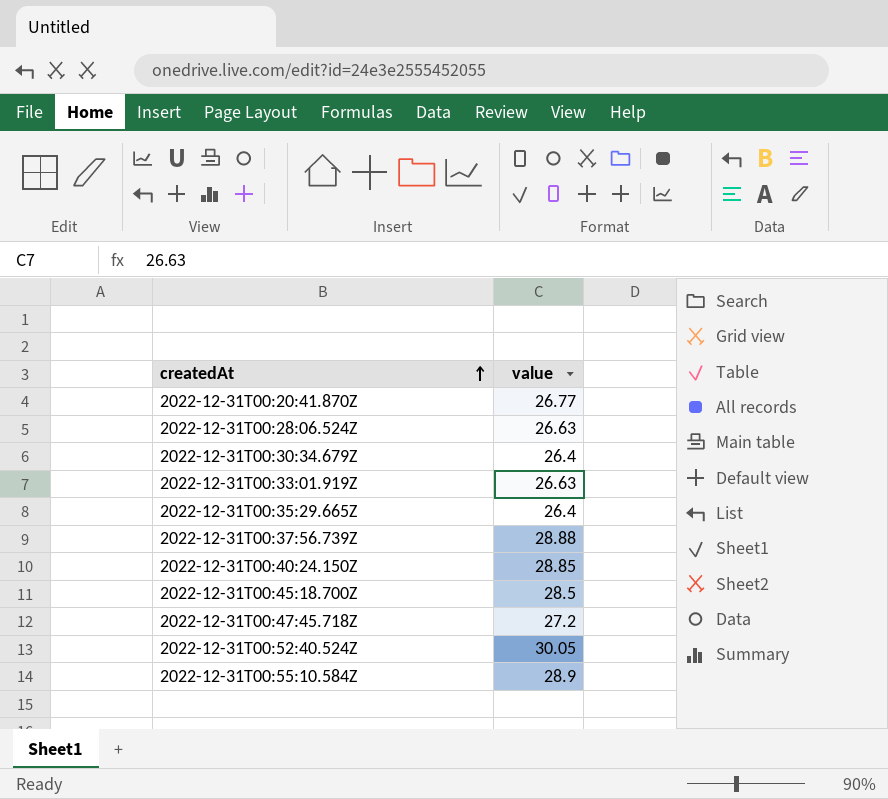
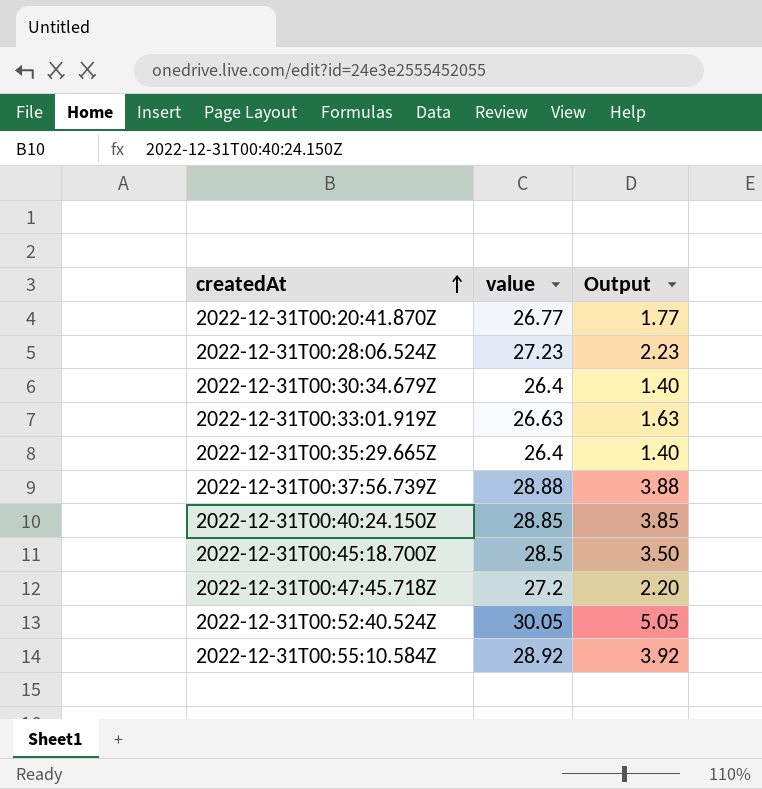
column Output | formula: none -> [value] - 25
2022-12-31T00:28:06.524Z | value: 26.63 -> 27.23
2022-12-31T00:55:10.584Z | value: 28.9 -> 28.92

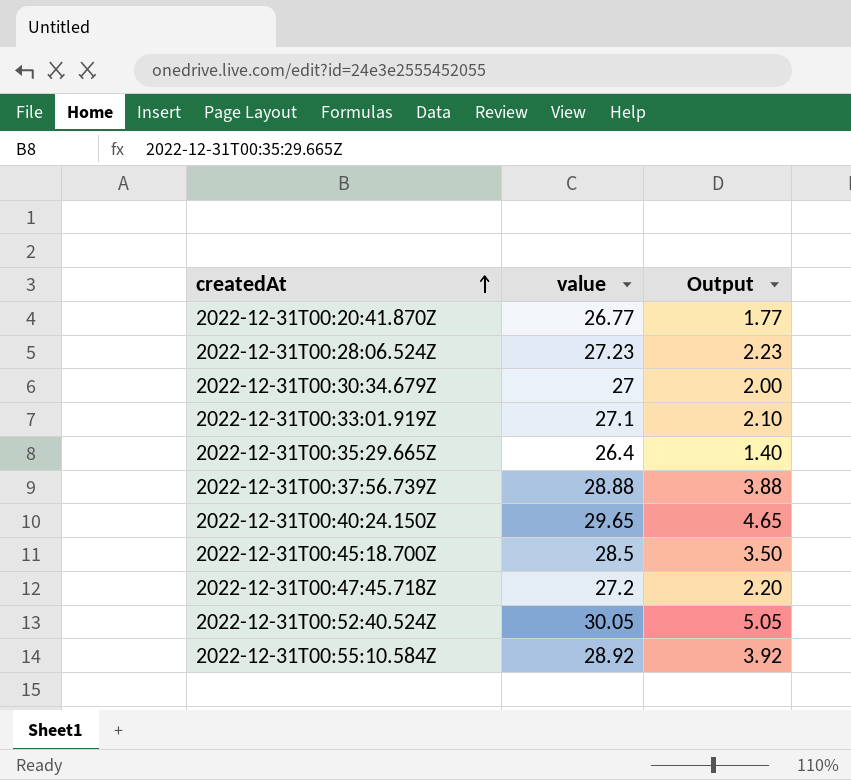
2022-12-31T00:30:34.679Z | value: 26.4 -> 27
2022-12-31T00:30:34.679Z | Output: 1.40 -> 2.00
2022-12-31T00:33:01.919Z | value: 26.63 -> 27.1
2022-12-31T00:33:01.919Z | Output: 1.63 -> 2.10
2022-12-31T00:40:24.150Z | value: 28.85 -> 29.65
2022-12-31T00:40:24.150Z | Output: 3.85 -> 4.65

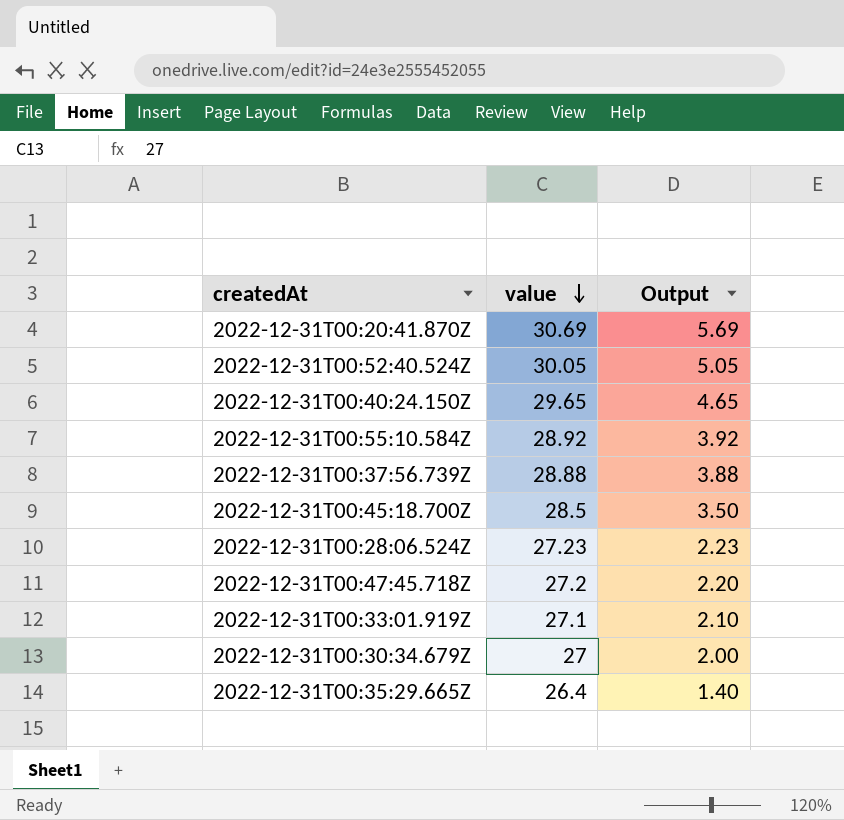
row order: createdAt ascending -> value descending
2022-12-31T00:20:41.870Z | value: 26.77 -> 30.69
2022-12-31T00:20:41.870Z | Output: 1.77 -> 5.69

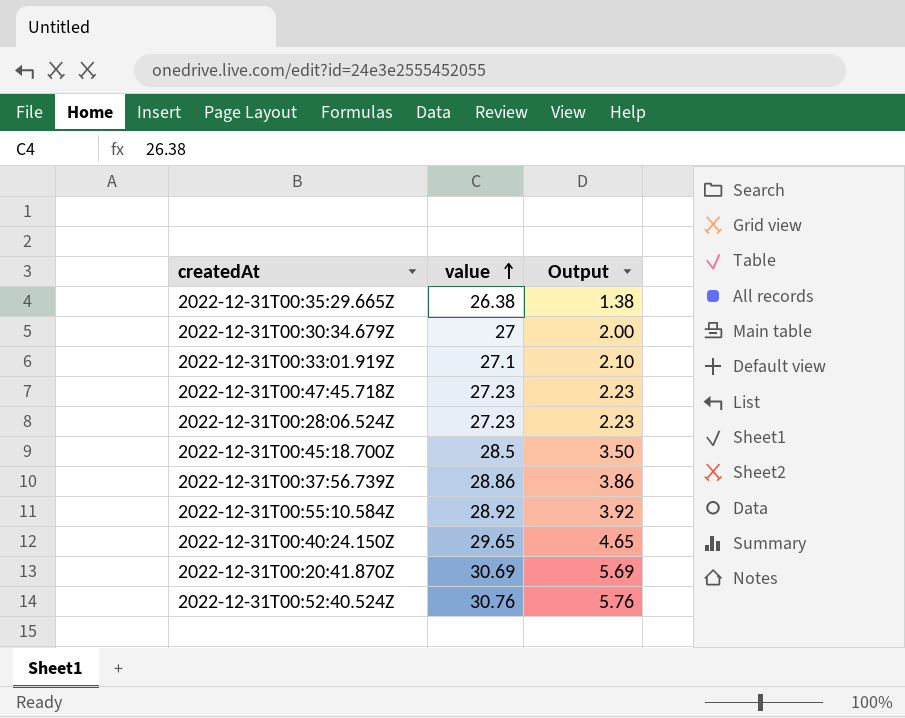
row order: value descending -> value ascending
2022-12-31T00:35:29.665Z | value: 26.4 -> 26.38
2022-12-31T00:35:29.665Z | Output: 1.40 -> 1.38
2022-12-31T00:47:45.718Z | value: 27.2 -> 27.23
2022-12-31T00:47:45.718Z | Output: 2.20 -> 2.23
2022-12-31T00:37:56.739Z | value: 28.88 -> 28.86
2022-12-31T00:37:56.739Z | Output: 3.88 -> 3.86
2022-12-31T00:52:40.524Z | value: 30.05 -> 30.76
2022-12-31T00:52:40.524Z | Output: 5.05 -> 5.76

